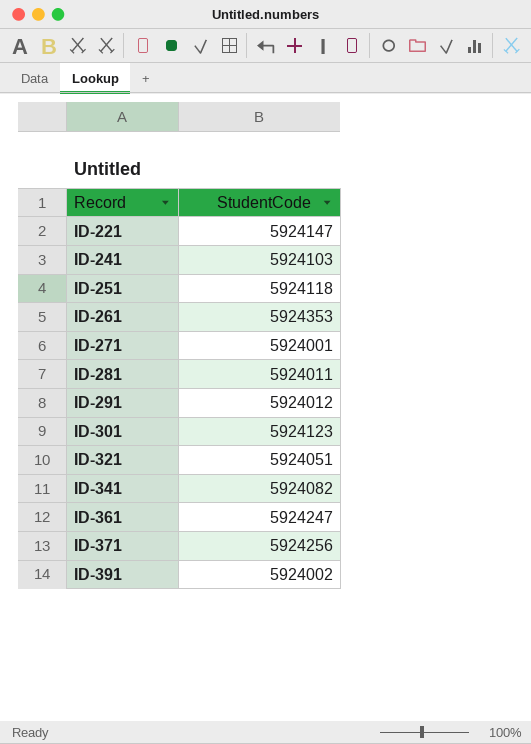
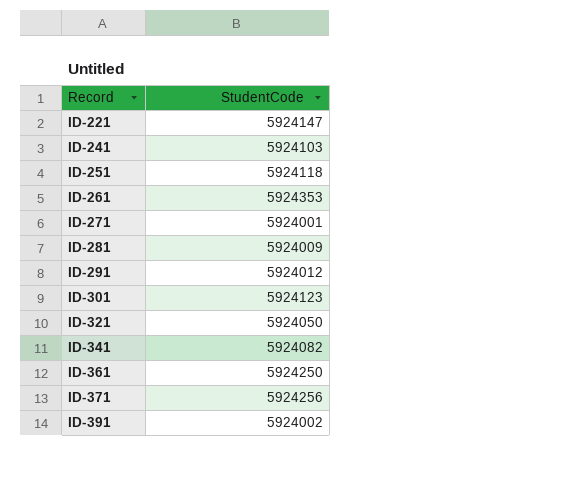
ID-281 | StudentCode: 5924011 -> 5924009
ID-321 | StudentCode: 5924051 -> 5924050
ID-361 | StudentCode: 5924247 -> 5924250

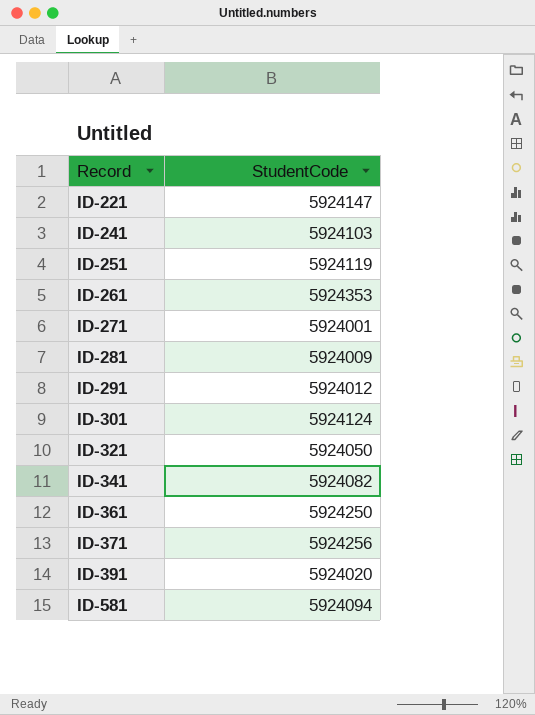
ID-251 | StudentCode: 5924118 -> 5924119
ID-301 | StudentCode: 5924123 -> 5924124
ID-391 | StudentCode: 5924002 -> 5924020
row ID-581: none -> 5924094

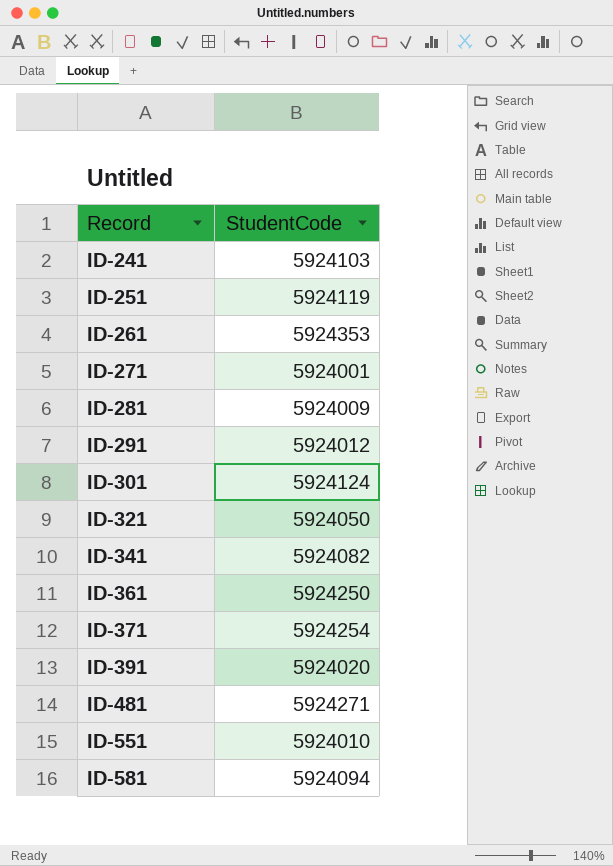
row ID-221: 5924147 -> none
ID-371 | StudentCode: 5924256 -> 5924254
row ID-481: none -> 5924271
row ID-551: none -> 5924010

